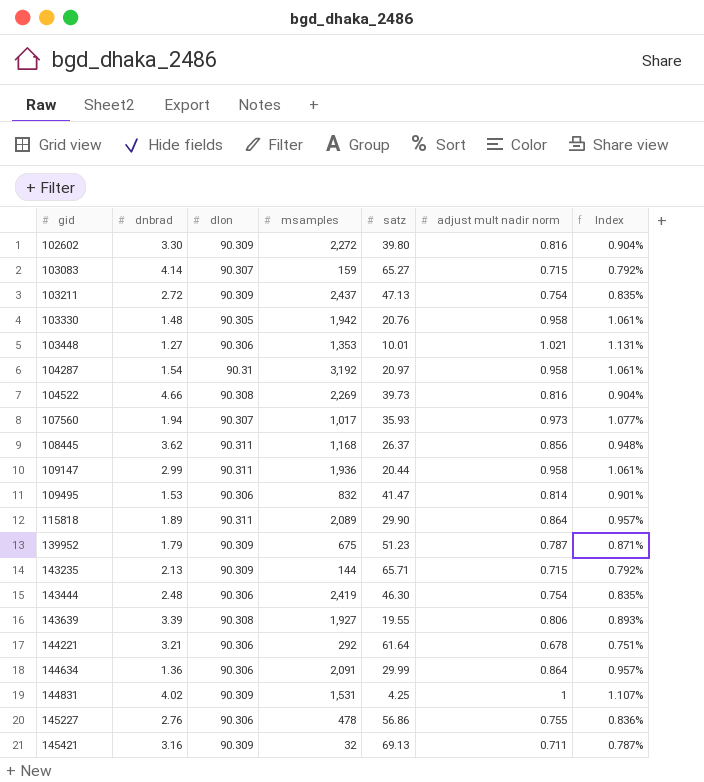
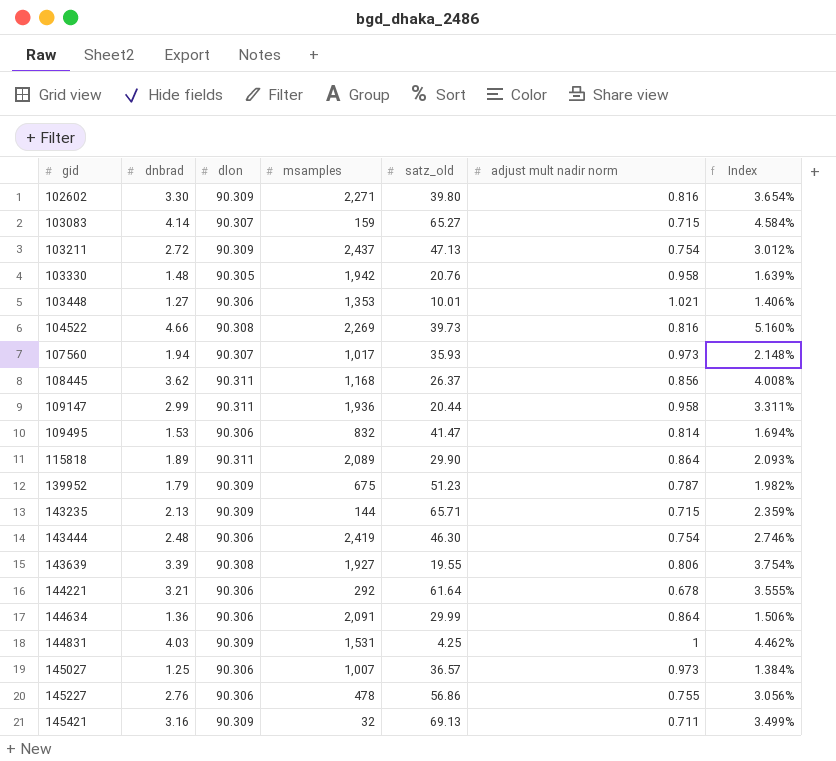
column name: satz -> satz_old
column Index | formula: [adjust mult nadir norm] / [dlon] -> [dnbrad] / [dlon]
row 104287: 1.54 | 90.31 | 3,192 | 20.97 | 0.958 | 1.061% -> none
102602 | msamples: 2,272 -> 2,271
144831 | dnbrad: 4.02 -> 4.03
row 145027: none -> 1.25 | 90.306 | 1,007 | 36.57 | 0.973 | 1.384%

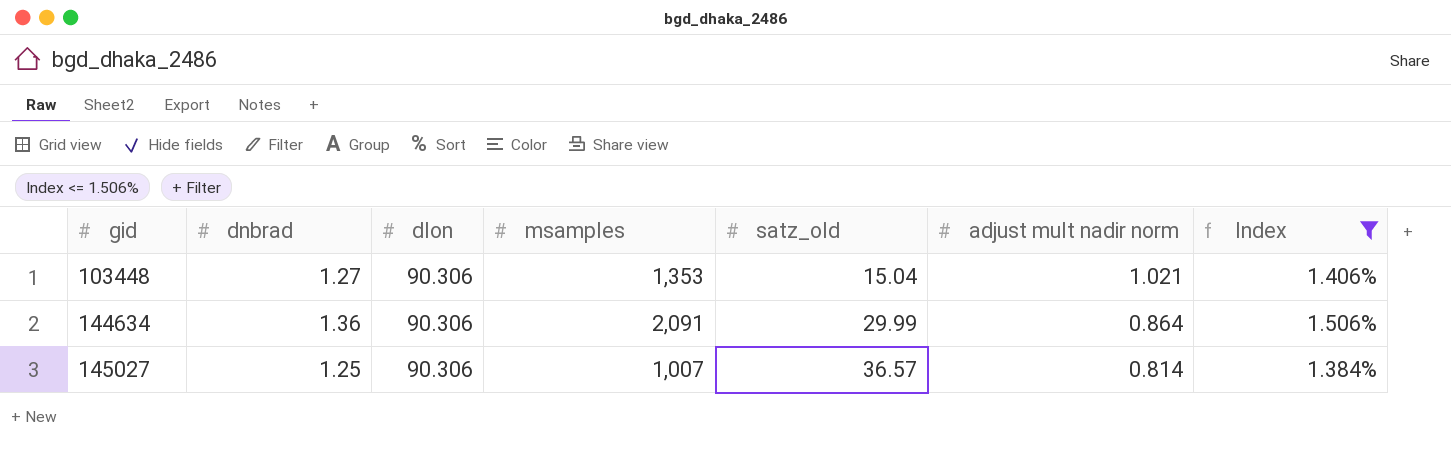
filter: none -> Index <= 1.506%
103448 | satz_old: 10.01 -> 15.04
145027 | adjust mult nadir norm: 0.973 -> 0.814

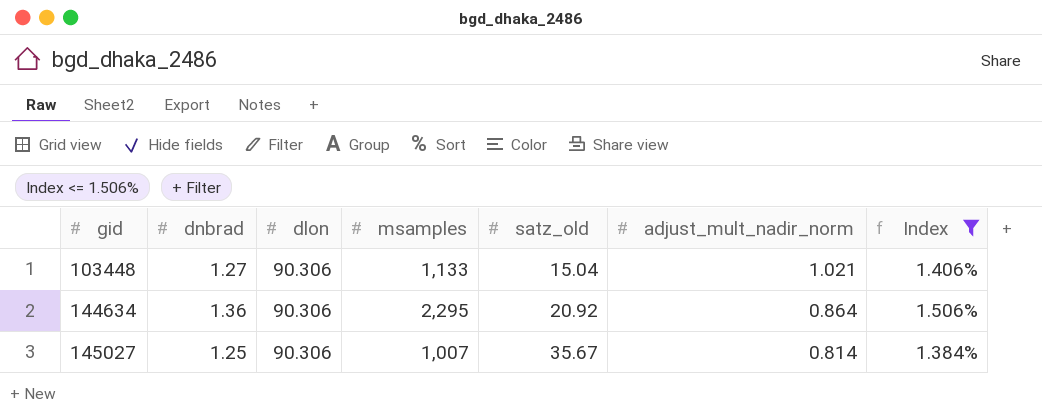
column name: adjust mult nadir norm -> adjust_mult_nadir_norm
103448 | msamples: 1,353 -> 1,133
144634 | msamples: 2,091 -> 2,295
144634 | satz_old: 29.99 -> 20.92
145027 | satz_old: 36.57 -> 35.67

